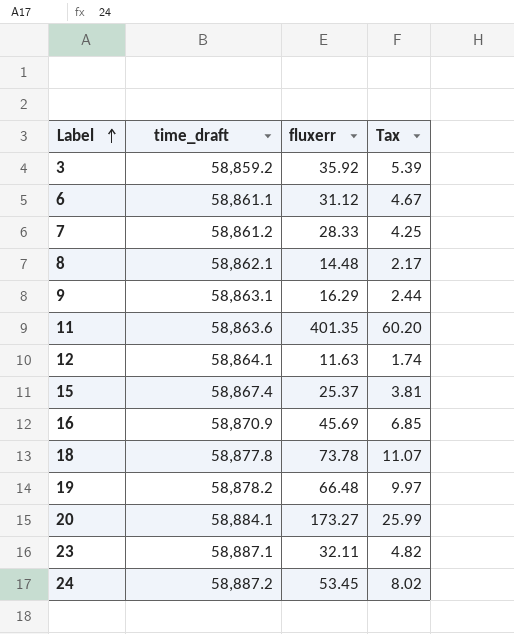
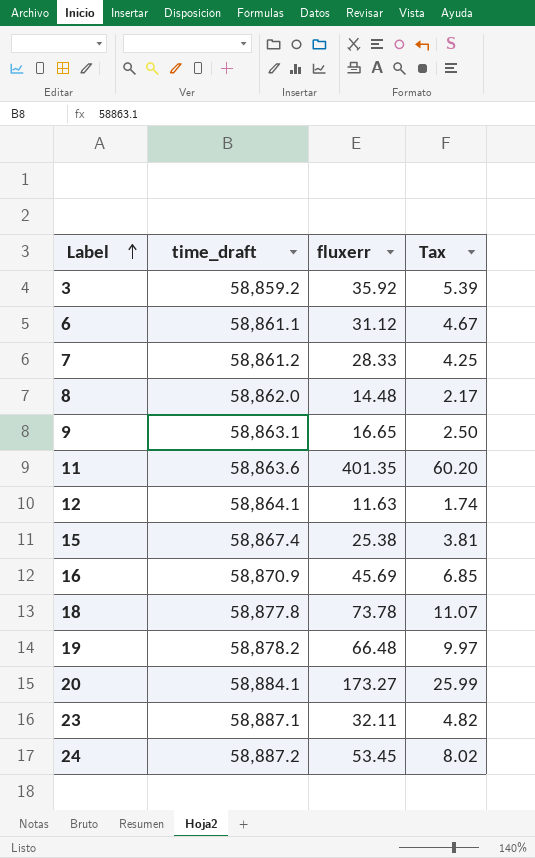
8 | time_draft: 58,862.1 -> 58,862.0
9 | fluxerr: 16.29 -> 16.65
9 | Tax: 2.44 -> 2.50
15 | fluxerr: 25.37 -> 25.38

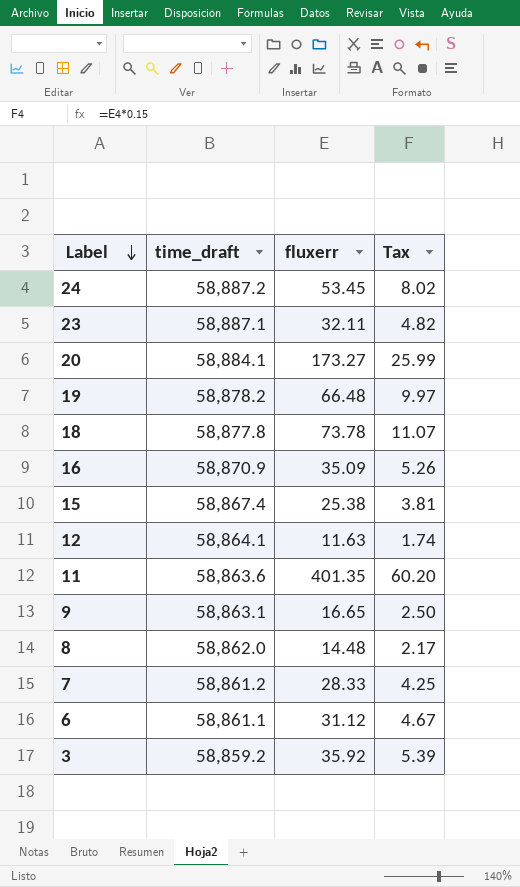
row order: Label ascending -> Label descending
16 | fluxerr: 45.69 -> 35.09
16 | Tax: 6.85 -> 5.26

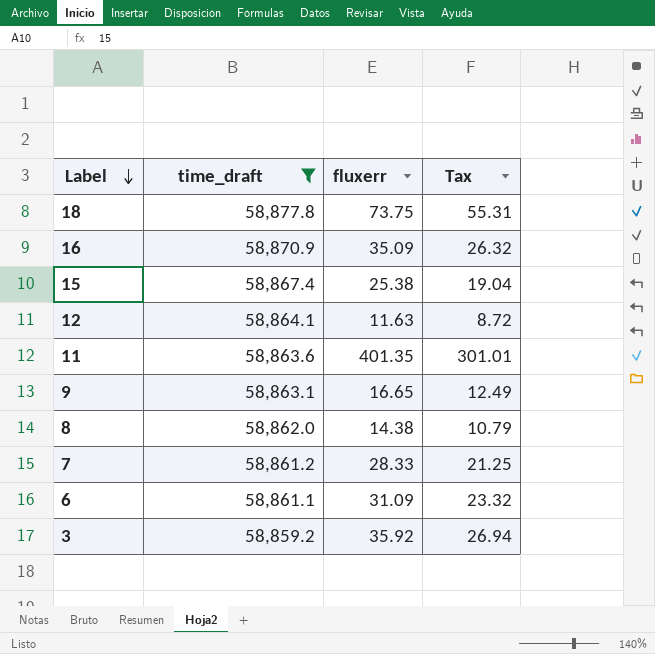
filter: none -> time_draft <= 58,877.8
column Tax | formula: [fluxerr] * 0.15 -> [fluxerr] * 0.75
18 | fluxerr: 73.78 -> 73.75
8 | fluxerr: 14.48 -> 14.38
6 | fluxerr: 31.12 -> 31.09

